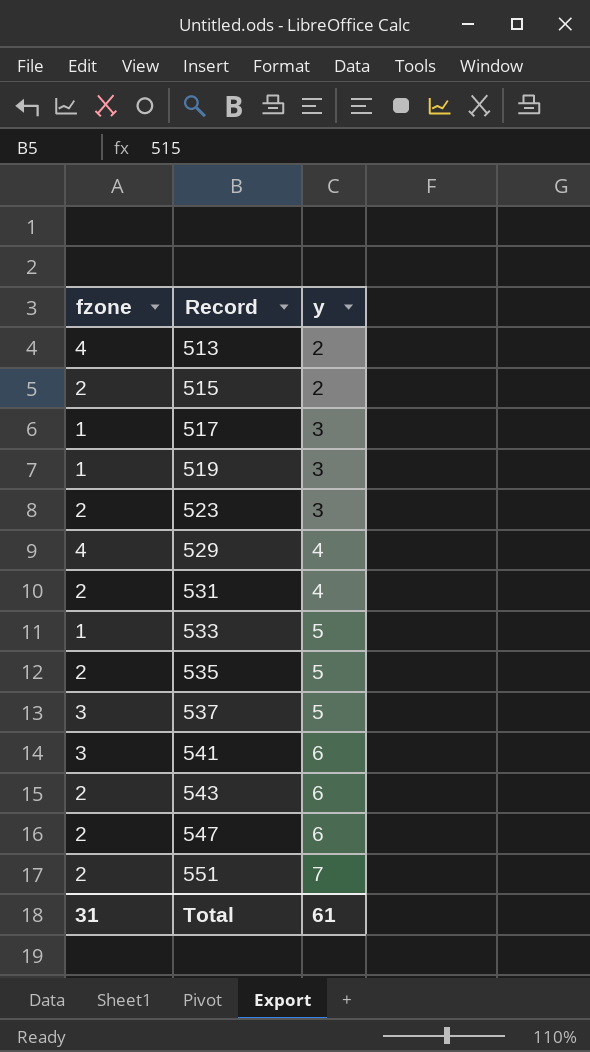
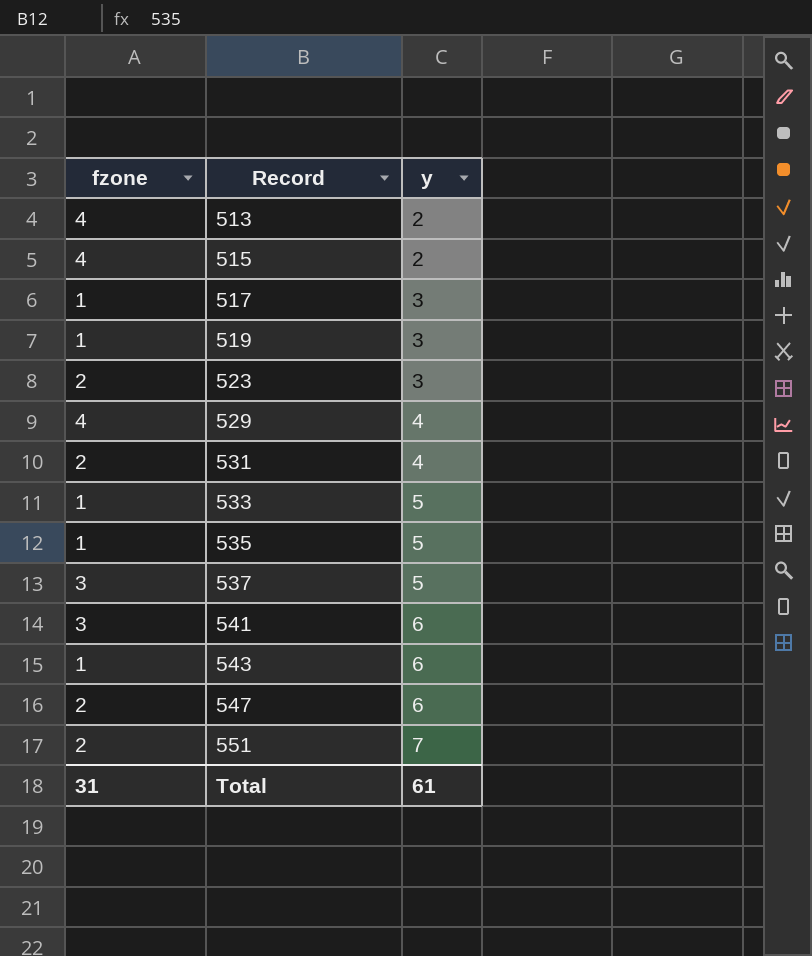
515 | fzone: 2 -> 4
535 | fzone: 2 -> 1
543 | fzone: 2 -> 1

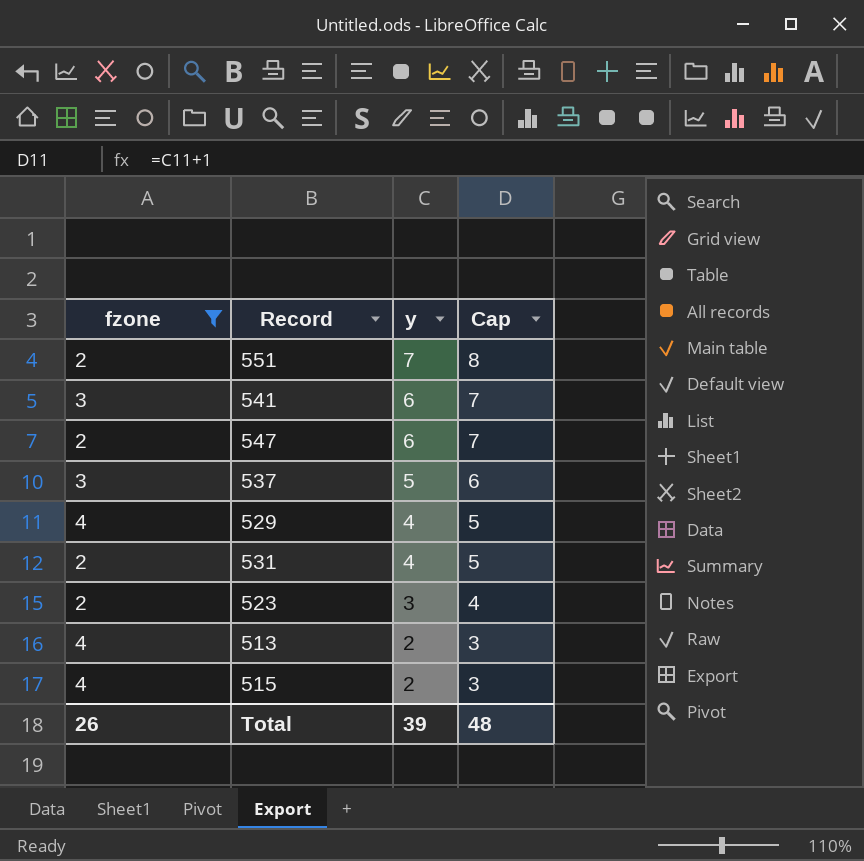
filter: none -> fzone != 1
row order: Record ascending -> y descending
column Cap | formula: none -> [y] + 1
Total | fzone: 31 -> 26
Total | y: 61 -> 39

